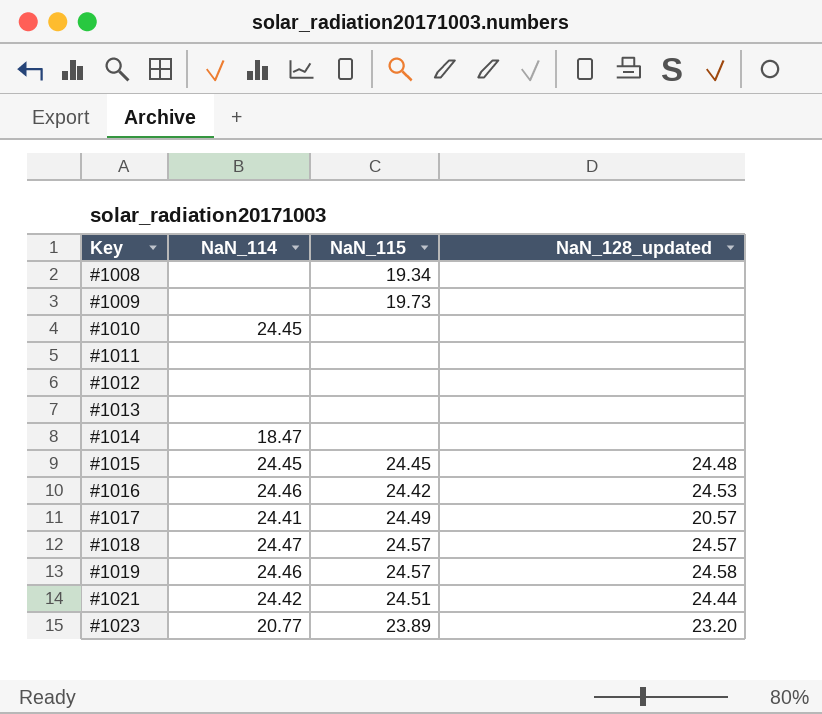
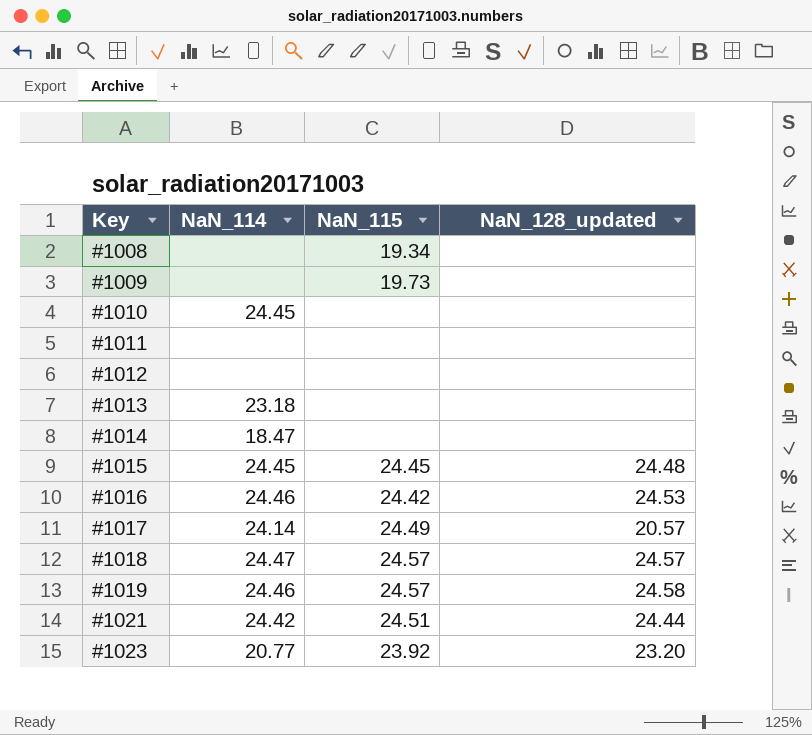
#1013 | NaN_114: none -> 23.18
#1017 | NaN_114: 24.41 -> 24.14
#1023 | NaN_115: 23.89 -> 23.92

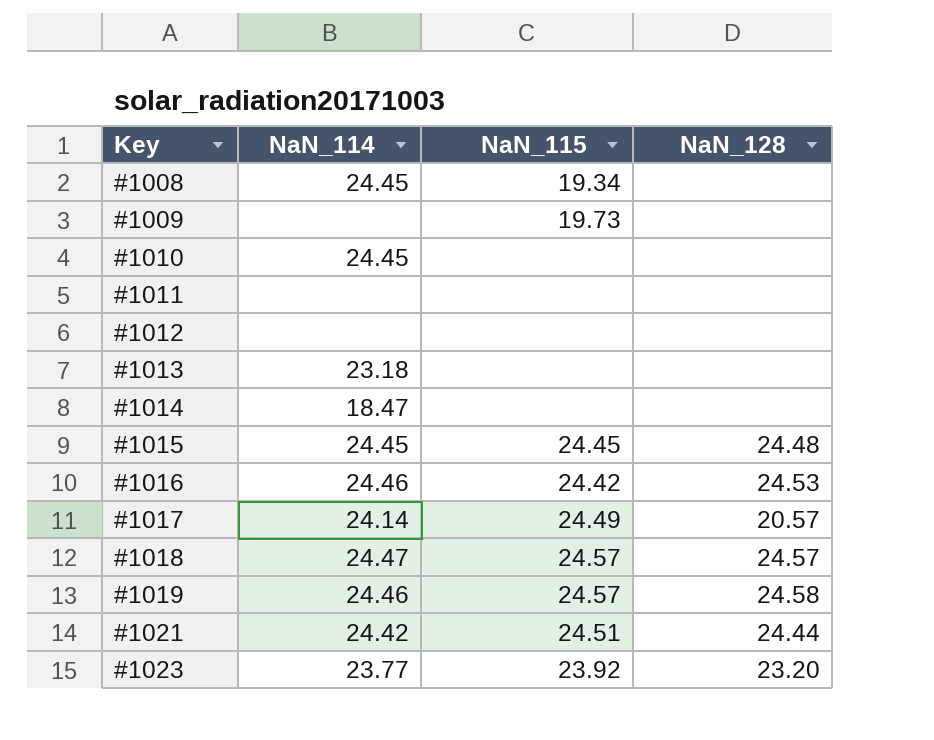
column name: NaN_128_updated -> NaN_128
#1008 | NaN_114: none -> 24.45
#1023 | NaN_114: 20.77 -> 23.77

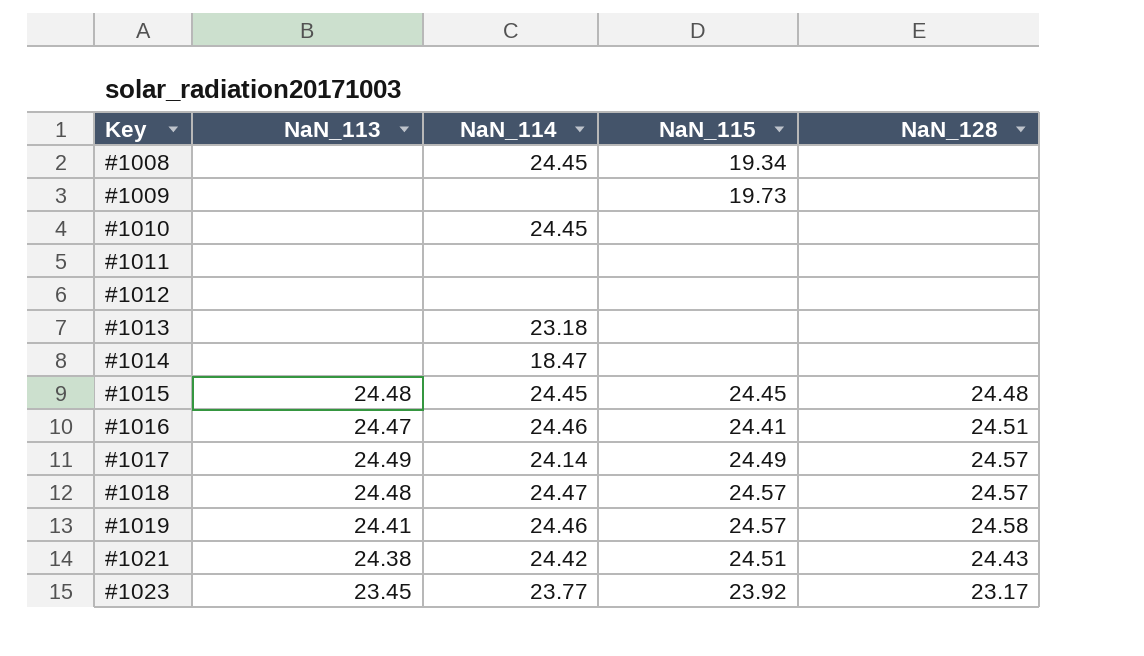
column NaN_113 | position: none -> 2
#1016 | NaN_115: 24.42 -> 24.41
#1016 | NaN_128: 24.53 -> 24.51
#1017 | NaN_128: 20.57 -> 24.57
#1021 | NaN_128: 24.44 -> 24.43
#1023 | NaN_128: 23.20 -> 23.17

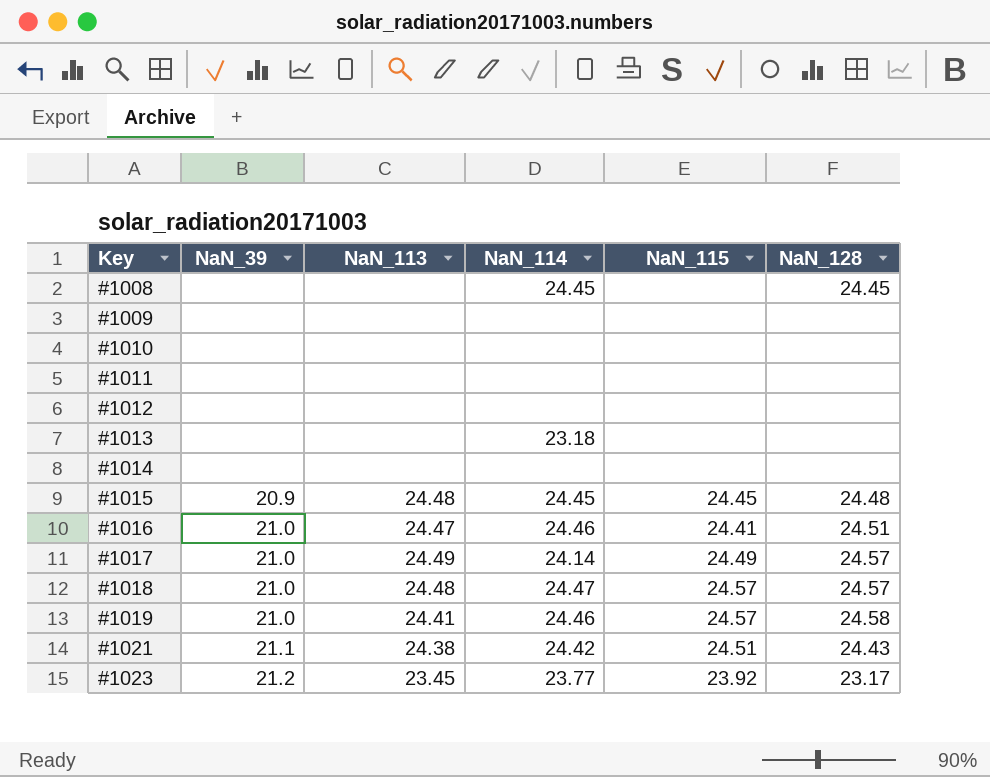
column NaN_39 | position: none -> 2
#1008 | NaN_115: 19.34 -> none
#1008 | NaN_128: none -> 24.45
#1009 | NaN_115: 19.73 -> none
#1010 | NaN_114: 24.45 -> none
#1014 | NaN_114: 18.47 -> none

